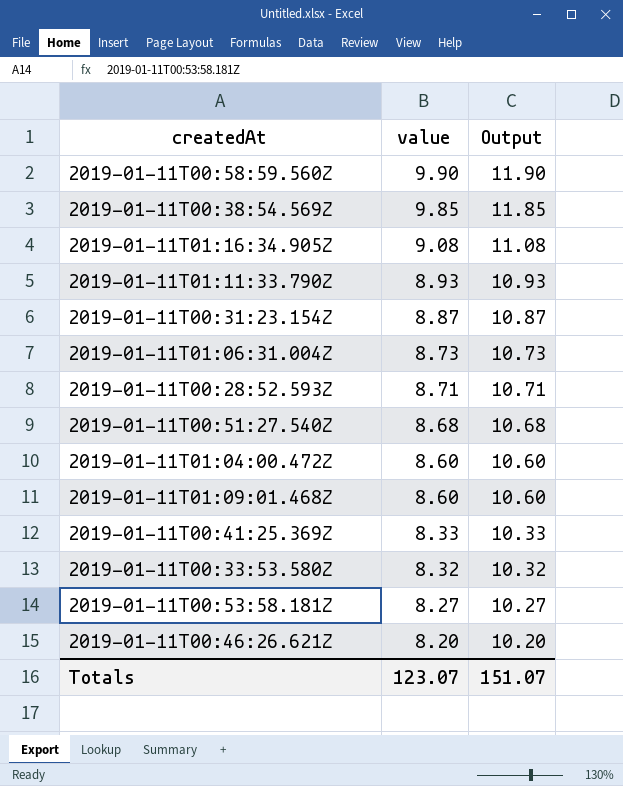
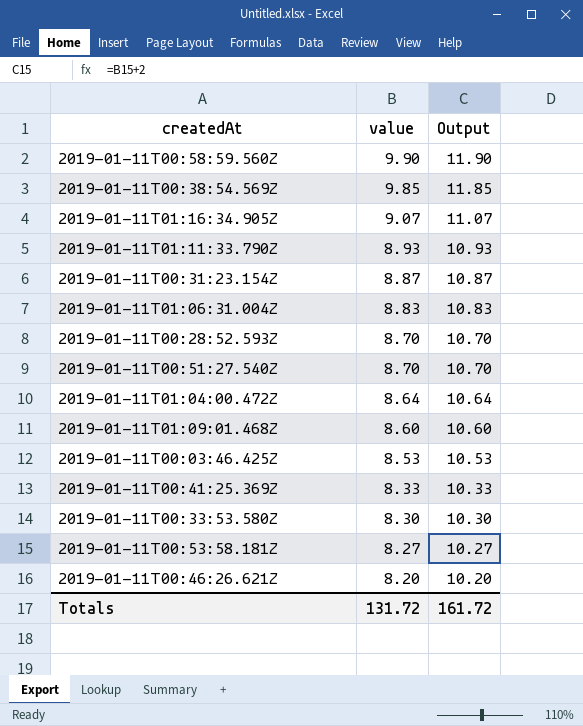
2019-01-11T01:16:34.905Z | value: 9.08 -> 9.07
2019-01-11T01:16:34.905Z | Output: 11.08 -> 11.07
2019-01-11T01:06:31.004Z | value: 8.73 -> 8.83
2019-01-11T01:06:31.004Z | Output: 10.73 -> 10.83
2019-01-11T00:28:52.593Z | value: 8.71 -> 8.70
2019-01-11T00:28:52.593Z | Output: 10.71 -> 10.70
2019-01-11T00:51:27.540Z | value: 8.68 -> 8.70
2019-01-11T00:51:27.540Z | Output: 10.68 -> 10.70
2019-01-11T01:04:00.472Z | value: 8.60 -> 8.64
2019-01-11T01:04:00.472Z | Output: 10.60 -> 10.64
row 2019-01-11T00:03:46.425Z: none -> 8.53 | 10.53
2019-01-11T00:33:53.580Z | value: 8.32 -> 8.30
2019-01-11T00:33:53.580Z | Output: 10.32 -> 10.30
Totals | value: 123.07 -> 131.72
Totals | Output: 151.07 -> 161.72

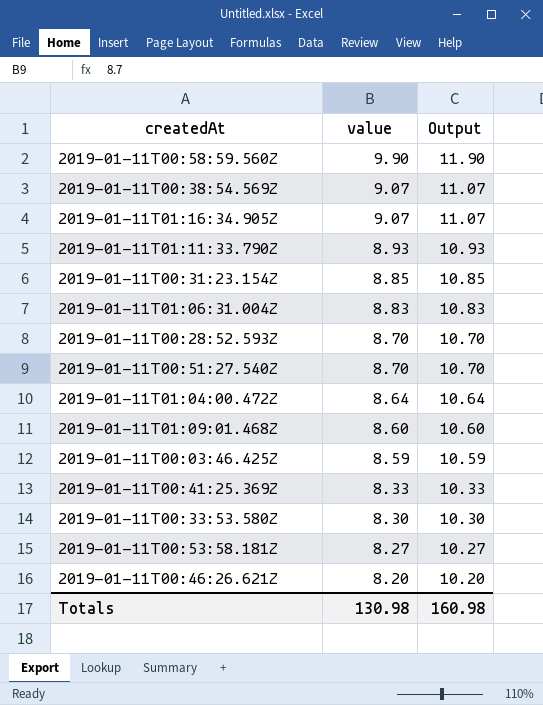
2019-01-11T00:38:54.569Z | value: 9.85 -> 9.07
2019-01-11T00:38:54.569Z | Output: 11.85 -> 11.07
2019-01-11T00:31:23.154Z | value: 8.87 -> 8.85
2019-01-11T00:31:23.154Z | Output: 10.87 -> 10.85
2019-01-11T00:03:46.425Z | value: 8.53 -> 8.59
2019-01-11T00:03:46.425Z | Output: 10.53 -> 10.59
Totals | value: 131.72 -> 130.98
Totals | Output: 161.72 -> 160.98

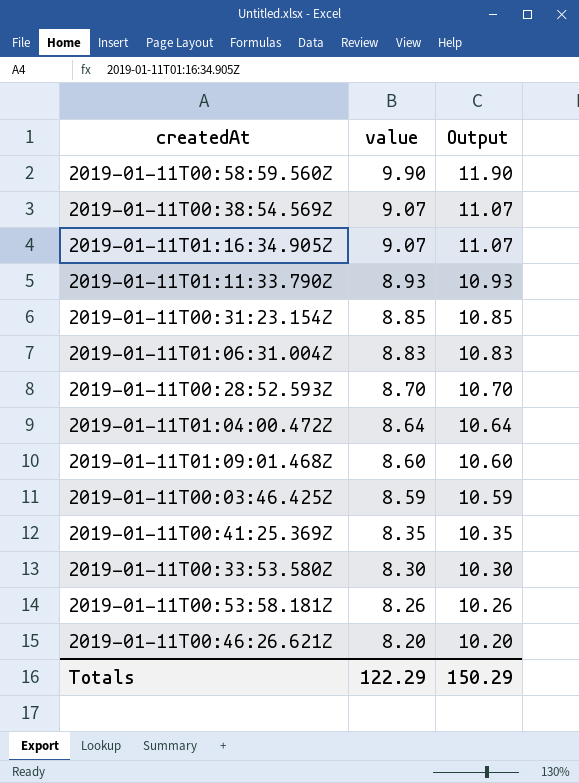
row 2019-01-11T00:51:27.540Z: 8.70 | 10.70 -> none
2019-01-11T00:41:25.369Z | value: 8.33 -> 8.35
2019-01-11T00:41:25.369Z | Output: 10.33 -> 10.35
2019-01-11T00:53:58.181Z | value: 8.27 -> 8.26
2019-01-11T00:53:58.181Z | Output: 10.27 -> 10.26
Totals | value: 130.98 -> 122.29
Totals | Output: 160.98 -> 150.29

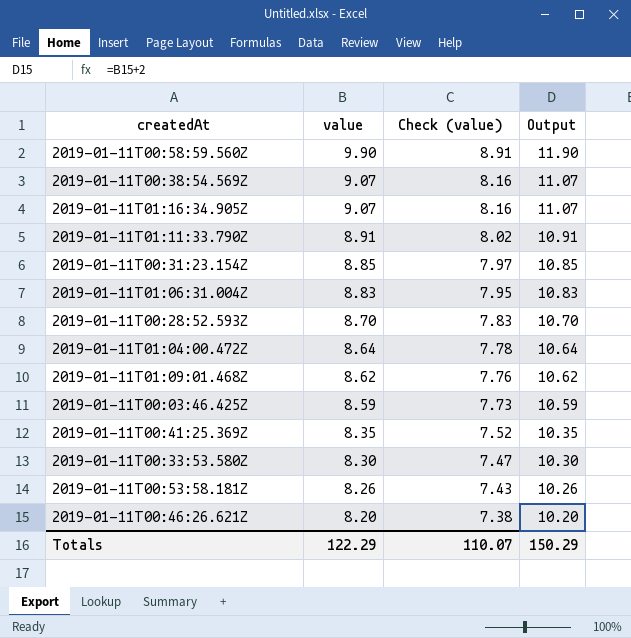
column Check (value) | formula: none -> [value] * 0.9
2019-01-11T01:11:33.790Z | value: 8.93 -> 8.91
2019-01-11T01:11:33.790Z | Output: 10.93 -> 10.91
2019-01-11T01:09:01.468Z | value: 8.60 -> 8.62
2019-01-11T01:09:01.468Z | Output: 10.60 -> 10.62

